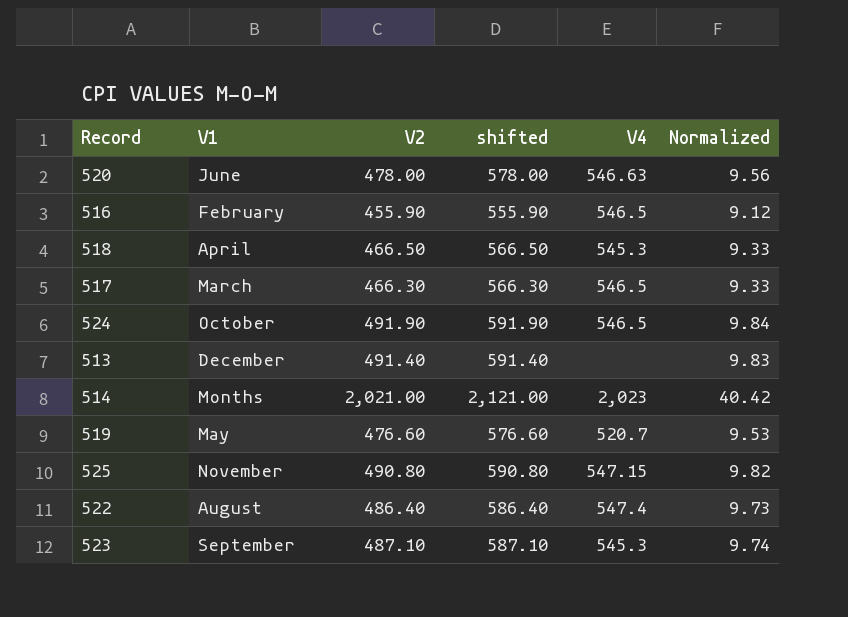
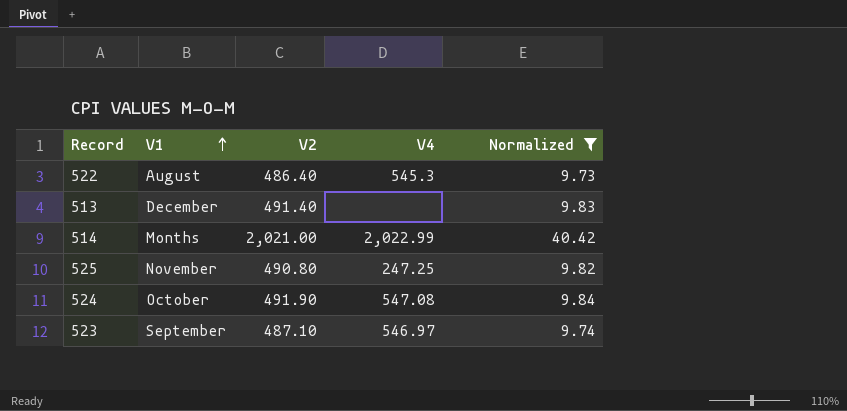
filter: none -> Normalized >= 9.73
row order: none -> V1 ascending
column shifted | formula: [V2] + 100 -> none
522 | V4: 547.4 -> 545.3
514 | V4: 2,023 -> 2,022.99
525 | V4: 547.15 -> 247.25
524 | V4: 546.5 -> 547.08
523 | V4: 545.3 -> 546.97

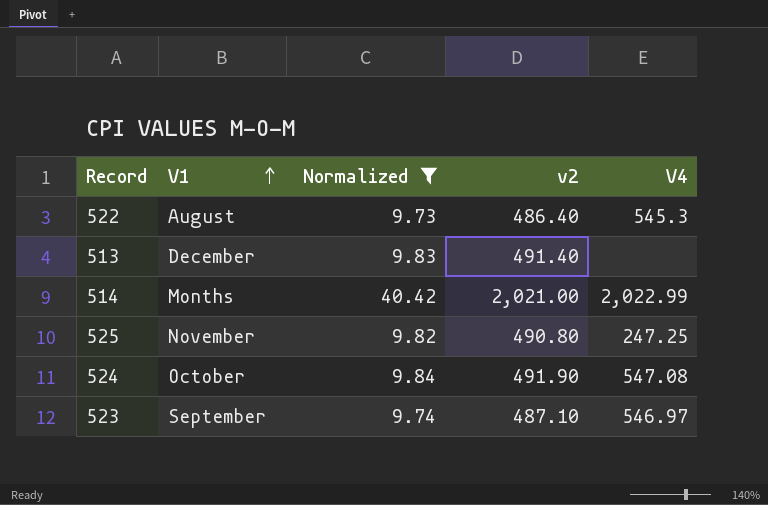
column Normalized | position: 5 -> 3
column name: V2 -> v2

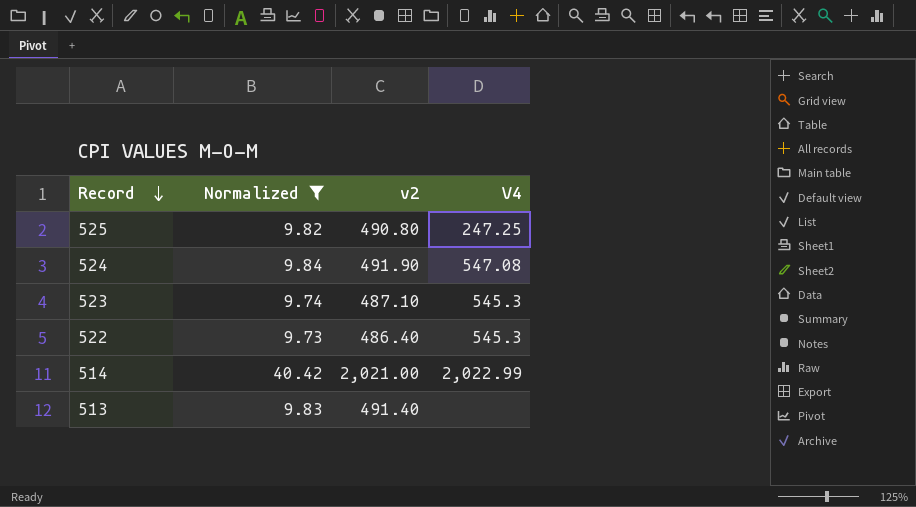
row order: V1 ascending -> Record descending
column V1 | position: 2 -> none
523 | V4: 546.97 -> 545.3

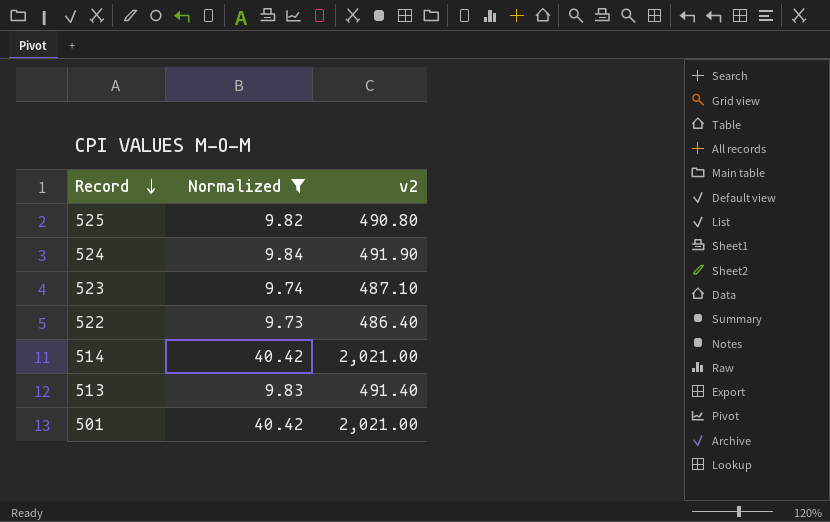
column V4 | position: 4 -> none
row 501: none -> 40.42 | 2,021.00

